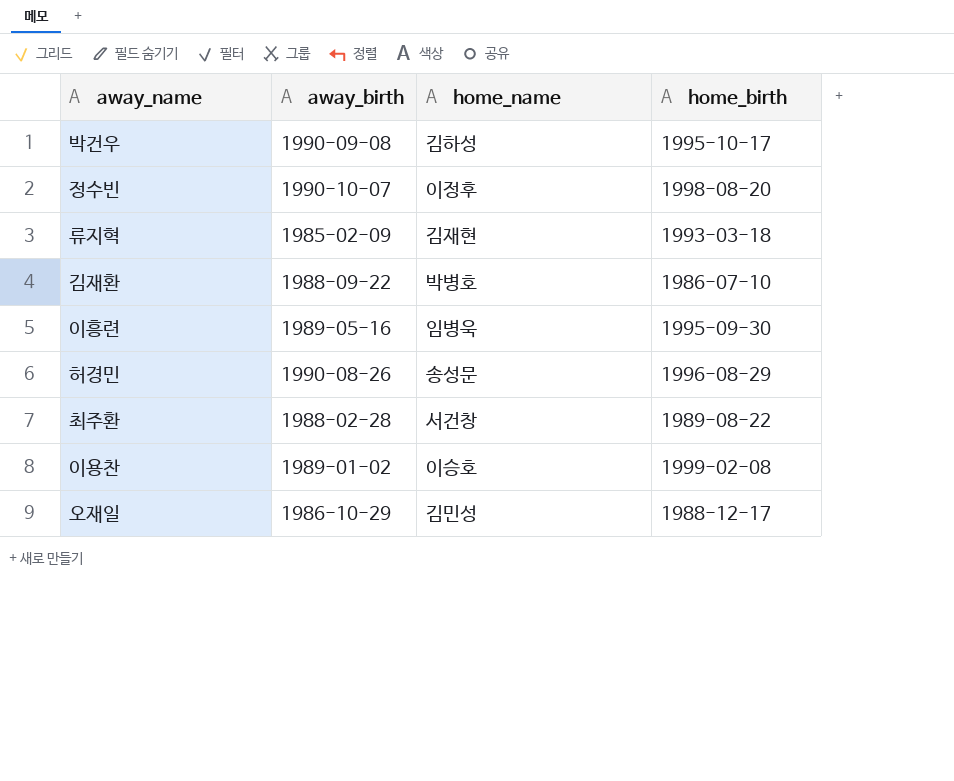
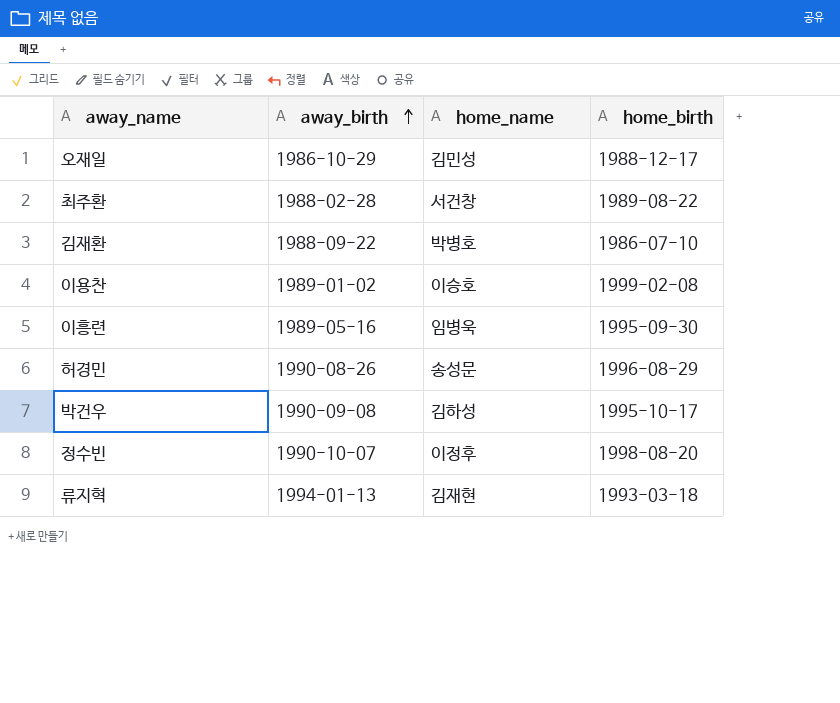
row order: none -> away_birth ascending
류지혁 | away_birth: 1985-02-09 -> 1994-01-13

